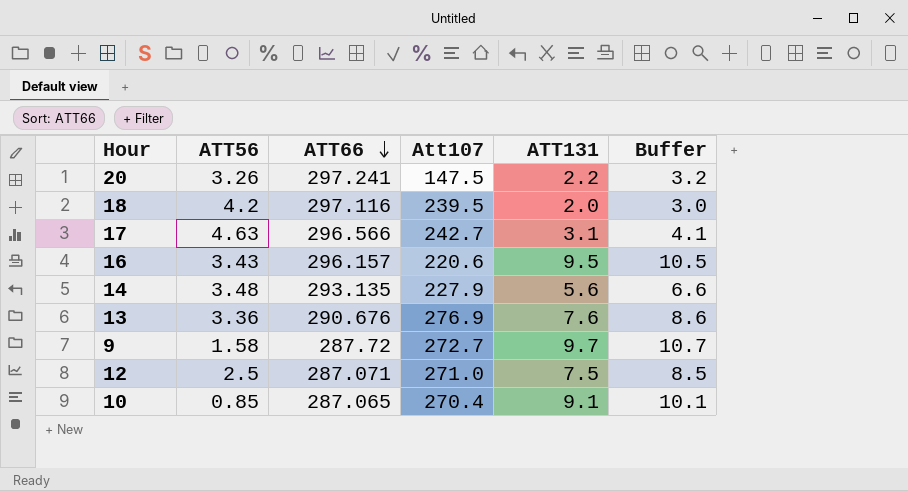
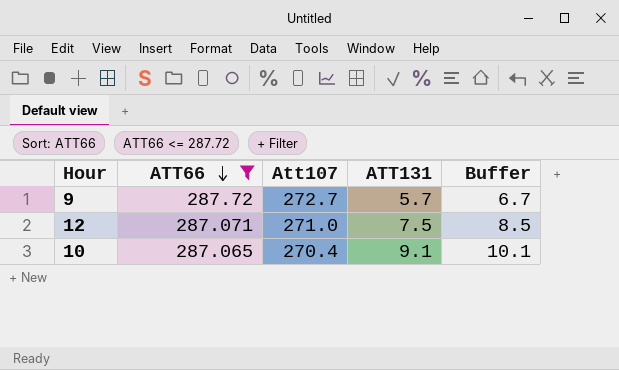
filter: none -> ATT66 <= 287.72
column ATT56 | position: 2 -> none
9 | ATT131: 9.7 -> 5.7
9 | Buffer: 10.7 -> 6.7

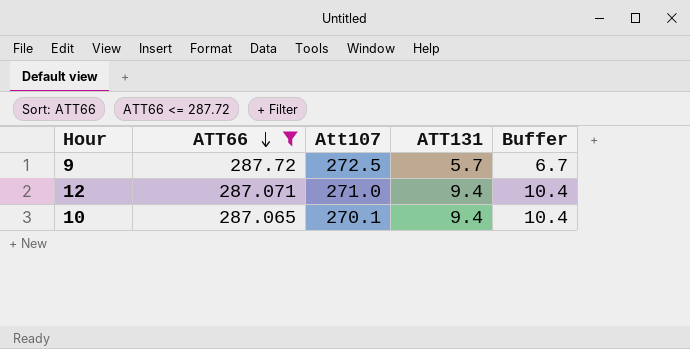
9 | Att107: 272.7 -> 272.5
12 | ATT131: 7.5 -> 9.4
12 | Buffer: 8.5 -> 10.4
10 | Att107: 270.4 -> 270.1
10 | ATT131: 9.1 -> 9.4
10 | Buffer: 10.1 -> 10.4

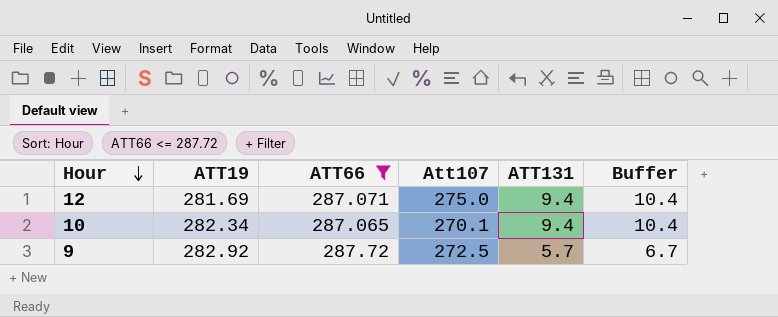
row order: ATT66 descending -> Hour descending
column ATT19 | position: none -> 2
12 | Att107: 271.0 -> 275.0

